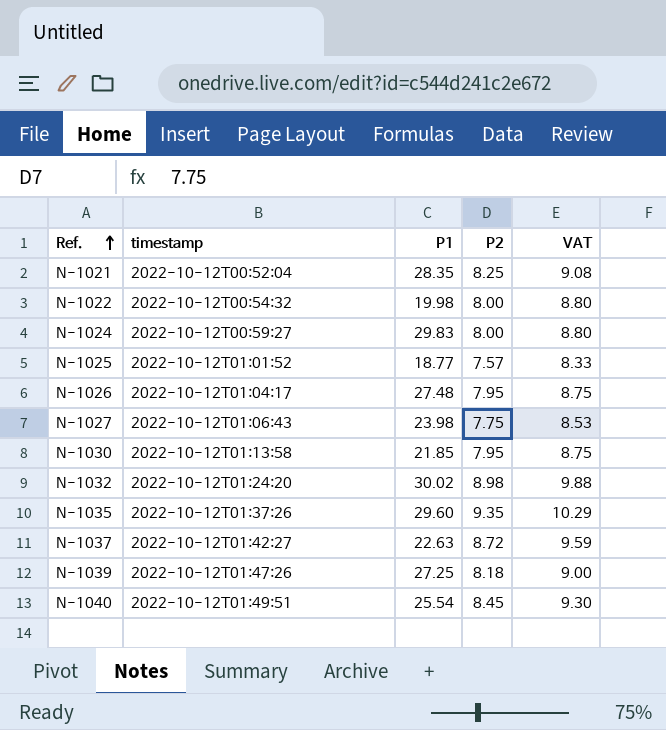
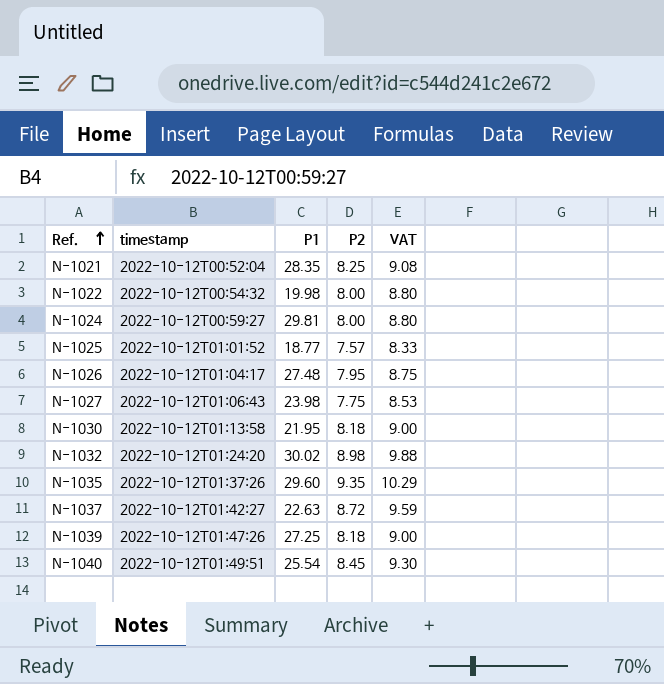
N-1024 | P1: 29.83 -> 29.81
N-1030 | P1: 21.85 -> 21.95
N-1030 | P2: 7.95 -> 8.18
N-1030 | VAT: 8.75 -> 9.00

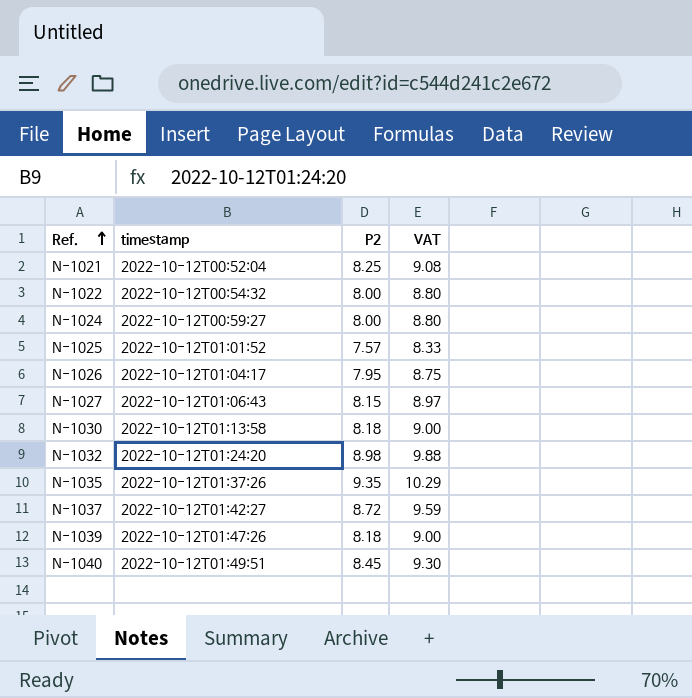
column P1 | position: 3 -> none
N-1027 | P2: 7.75 -> 8.15
N-1027 | VAT: 8.53 -> 8.97

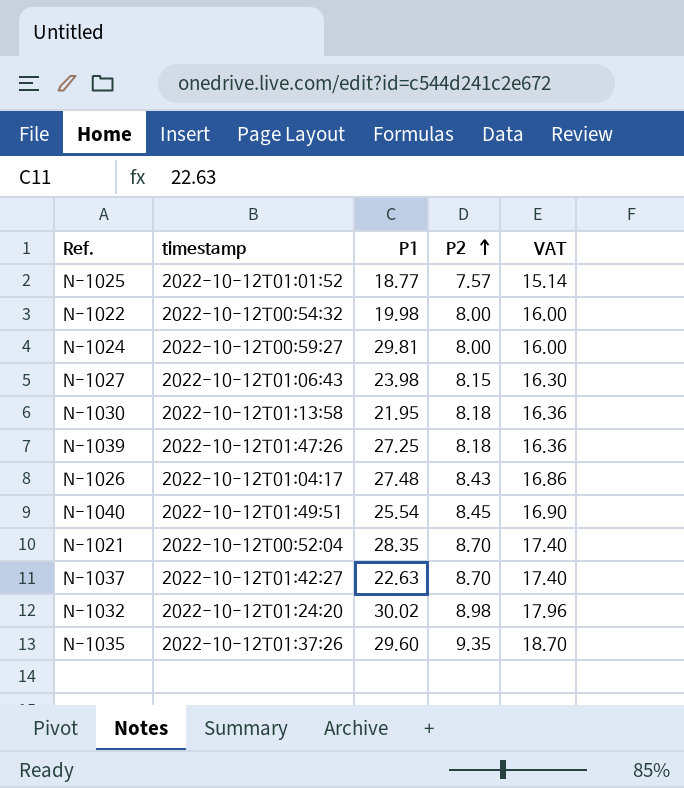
row order: Ref. ascending -> P2 ascending
column P1 | position: none -> 3
column VAT | formula: [P2] * 1.1 -> [P2] * 2
N-1026 | P2: 7.95 -> 8.43
N-1021 | P2: 8.25 -> 8.70
N-1037 | P2: 8.72 -> 8.70

